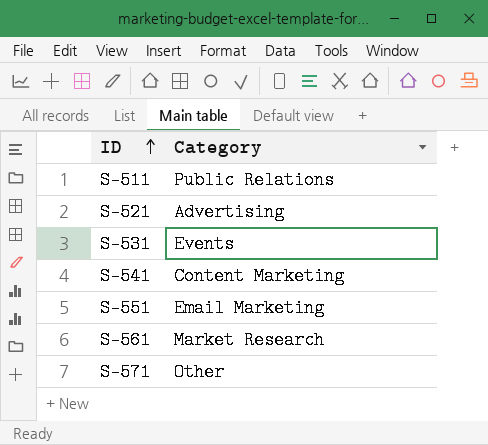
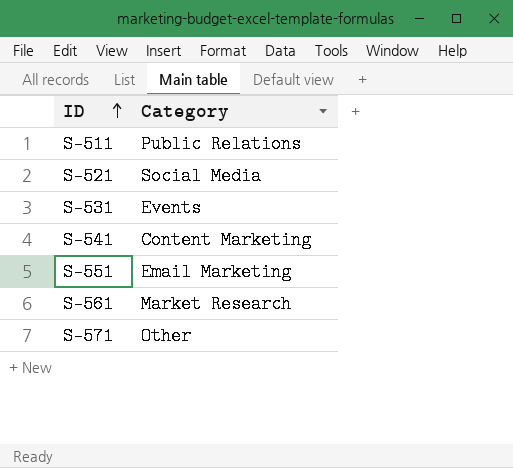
S-521 | Category: Advertising -> Social Media

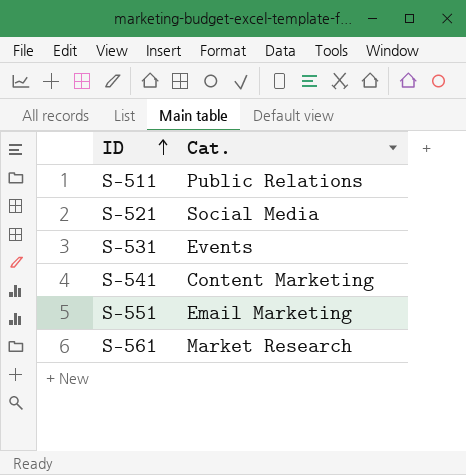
column name: Category -> Cat.
row S-571: Other -> none

